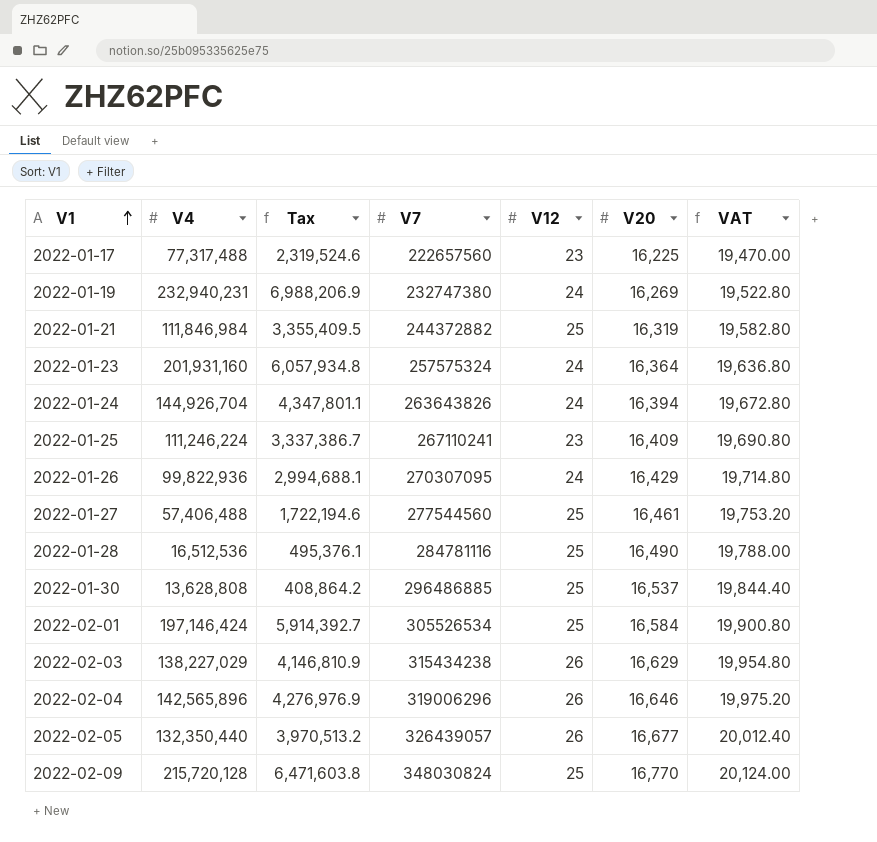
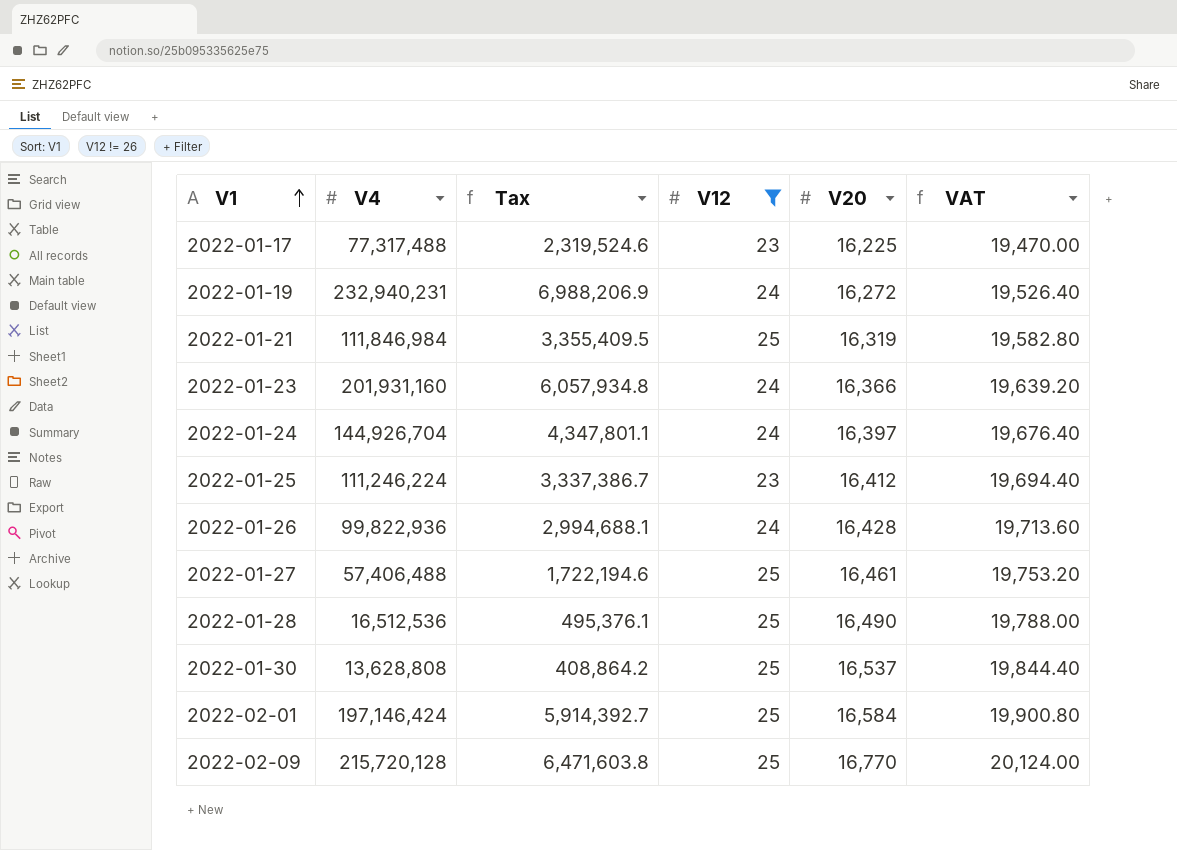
filter: none -> V12 != 26
column V7 | position: 4 -> none
2022-01-19 | V20: 16,269 -> 16,272
2022-01-19 | VAT: 19,522.80 -> 19,526.40
2022-01-23 | V20: 16,364 -> 16,366
2022-01-23 | VAT: 19,636.80 -> 19,639.20
2022-01-24 | V20: 16,394 -> 16,397
2022-01-24 | VAT: 19,672.80 -> 19,676.40
2022-01-25 | V20: 16,409 -> 16,412
2022-01-25 | VAT: 19,690.80 -> 19,694.40
2022-01-26 | V20: 16,429 -> 16,428
2022-01-26 | VAT: 19,714.80 -> 19,713.60

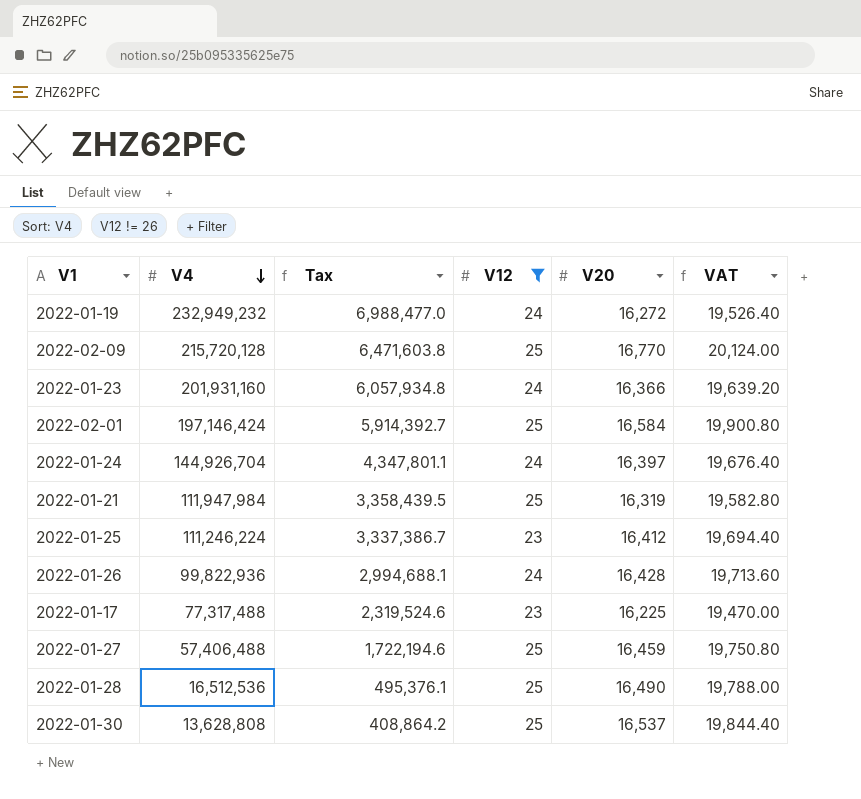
row order: V1 ascending -> V4 descending
2022-01-19 | V4: 232,940,231 -> 232,949,232
2022-01-19 | Tax: 6,988,206.9 -> 6,988,477.0
2022-01-21 | V4: 111,846,984 -> 111,947,984
2022-01-21 | Tax: 3,355,409.5 -> 3,358,439.5
2022-01-27 | V20: 16,461 -> 16,459
2022-01-27 | VAT: 19,753.20 -> 19,750.80

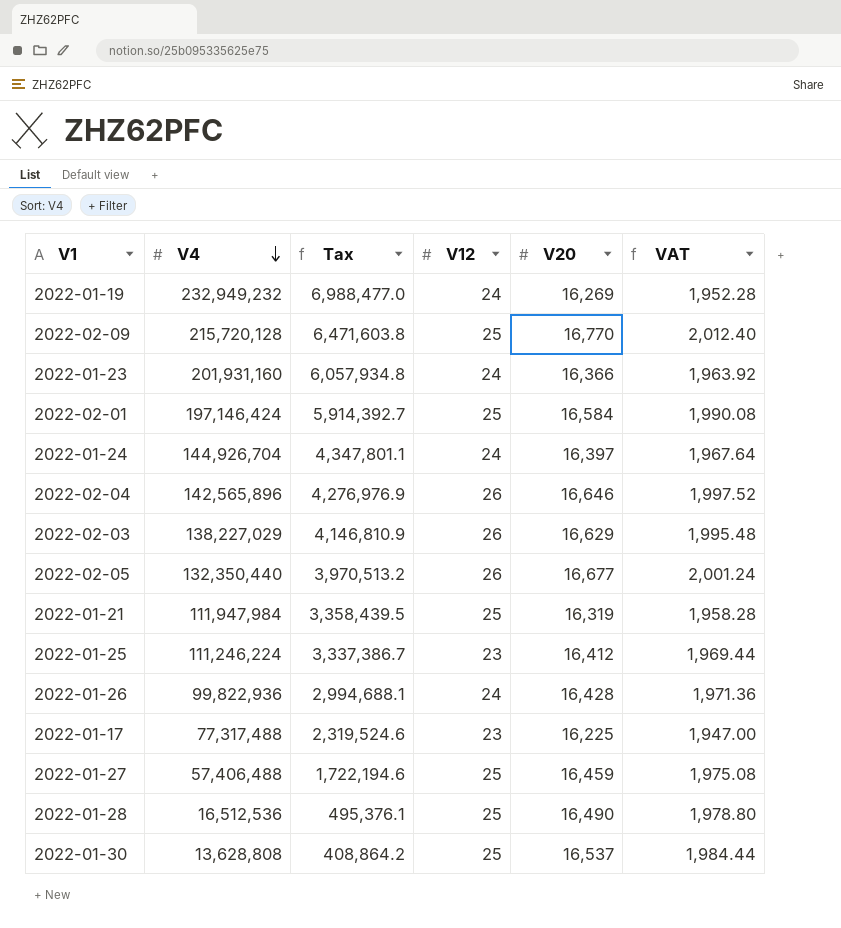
filter: V12 != 26 -> none
column VAT | formula: [V20] * 1.2 -> [V20] * 0.12
2022-01-19 | V20: 16,272 -> 16,269

